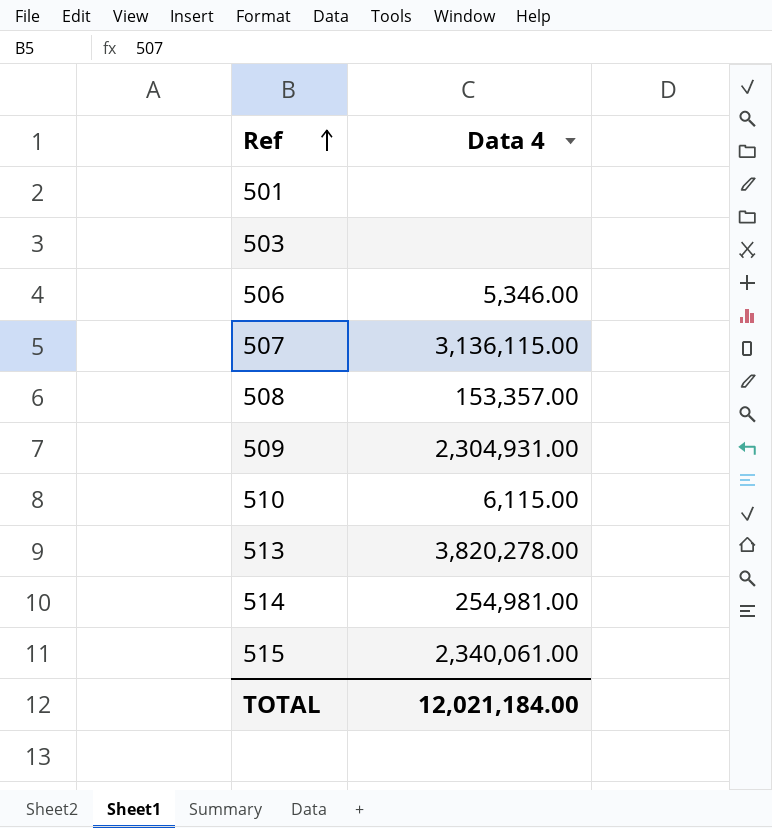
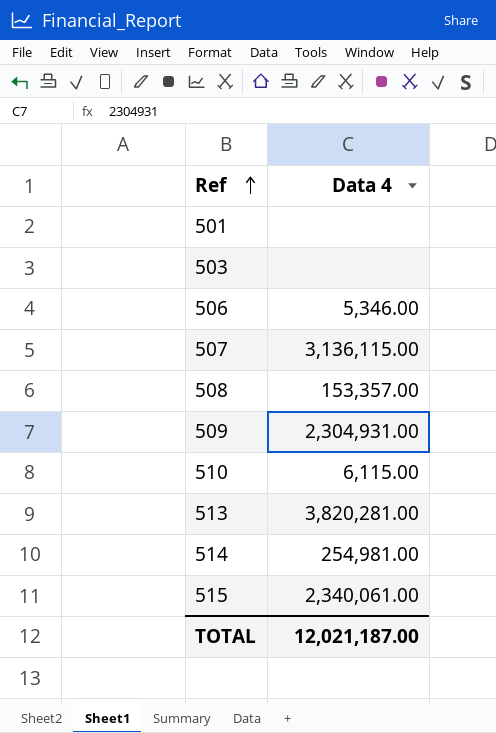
513 | Data 4: 3,820,278.00 -> 3,820,281.00
TOTAL | Data 4: 12,021,184.00 -> 12,021,187.00

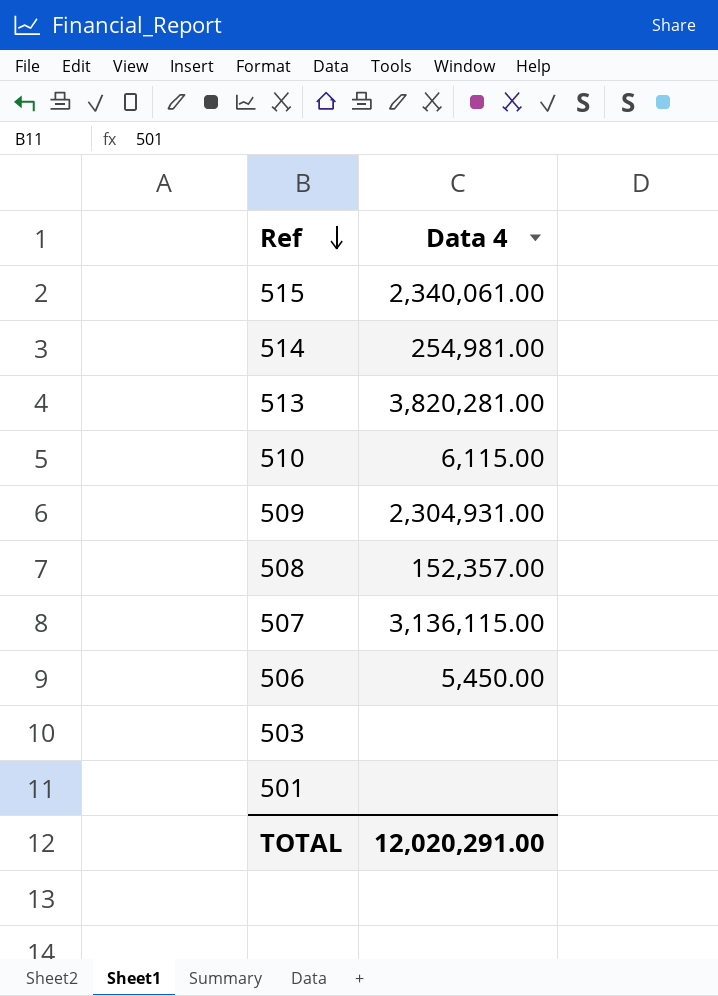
row order: Ref ascending -> Ref descending
508 | Data 4: 153,357.00 -> 152,357.00
506 | Data 4: 5,346.00 -> 5,450.00
TOTAL | Data 4: 12,021,187.00 -> 12,020,291.00

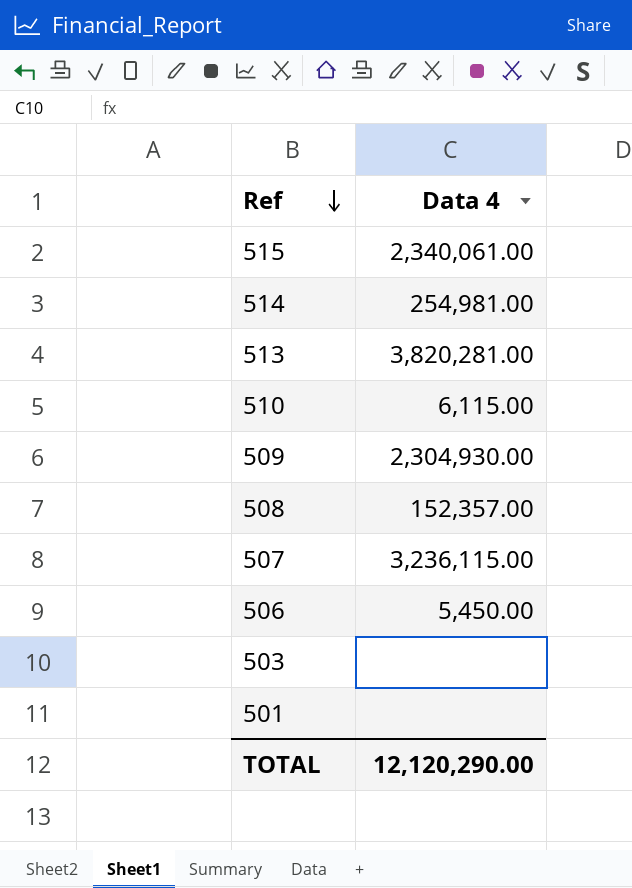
509 | Data 4: 2,304,931.00 -> 2,304,930.00
507 | Data 4: 3,136,115.00 -> 3,236,115.00
TOTAL | Data 4: 12,020,291.00 -> 12,120,290.00

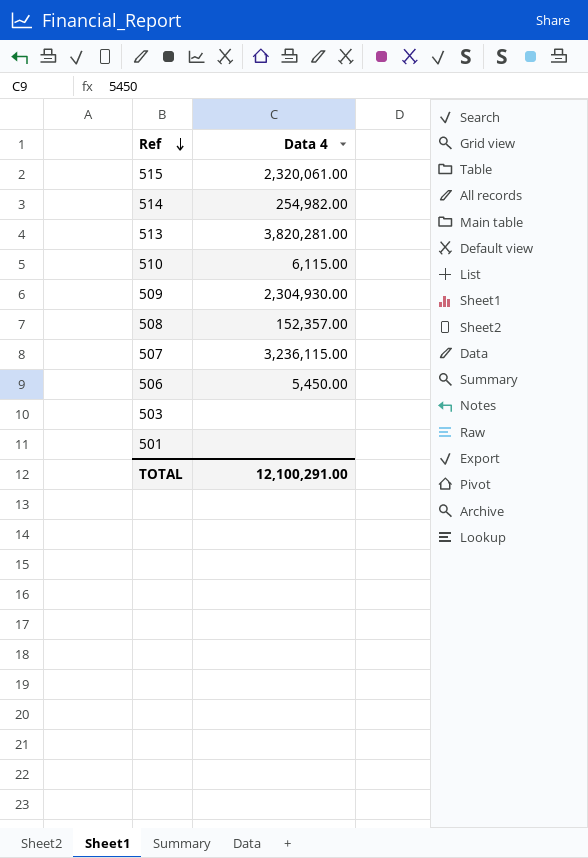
515 | Data 4: 2,340,061.00 -> 2,320,061.00
514 | Data 4: 254,981.00 -> 254,982.00
TOTAL | Data 4: 12,120,290.00 -> 12,100,291.00

